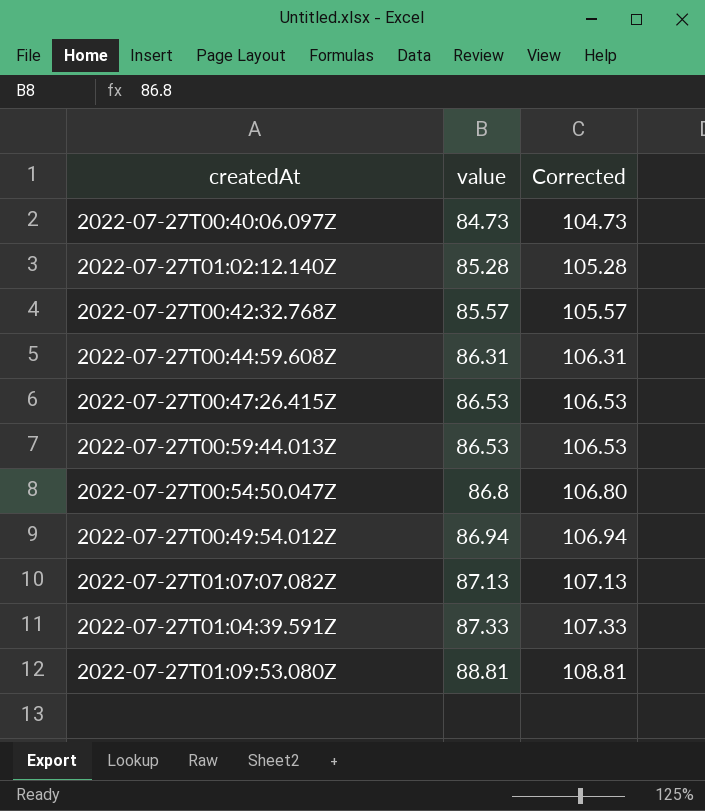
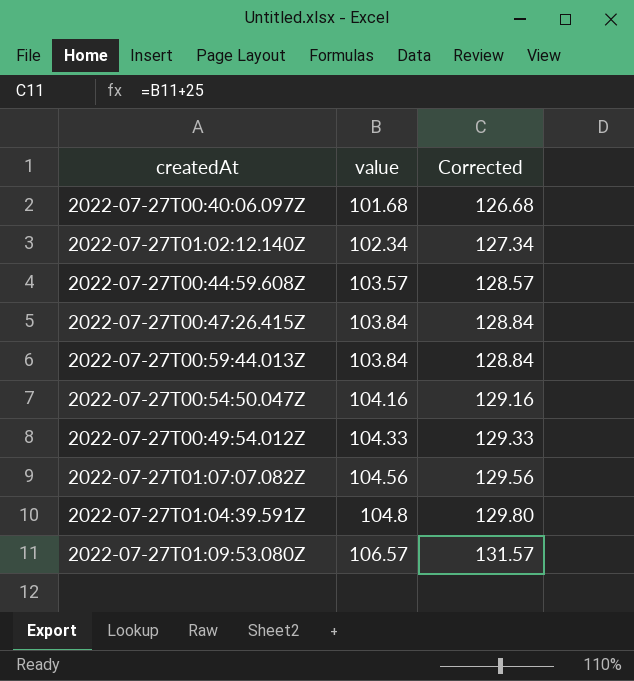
column Corrected | formula: [value] + 20 -> [value] + 25
row 2022-07-27T00:42:32.768Z: 85.57 | 105.57 -> none
2022-07-27T00:40:06.097Z | value: 84.73 -> 101.68
2022-07-27T01:02:12.140Z | value: 85.28 -> 102.34
2022-07-27T00:44:59.608Z | value: 86.31 -> 103.57
2022-07-27T00:47:26.415Z | value: 86.53 -> 103.84
2022-07-27T00:59:44.013Z | value: 86.53 -> 103.84
2022-07-27T00:54:50.047Z | value: 86.8 -> 104.16
2022-07-27T00:49:54.012Z | value: 86.94 -> 104.33
2022-07-27T01:07:07.082Z | value: 87.13 -> 104.56
2022-07-27T01:04:39.591Z | value: 87.33 -> 104.8
2022-07-27T01:09:53.080Z | value: 88.81 -> 106.57

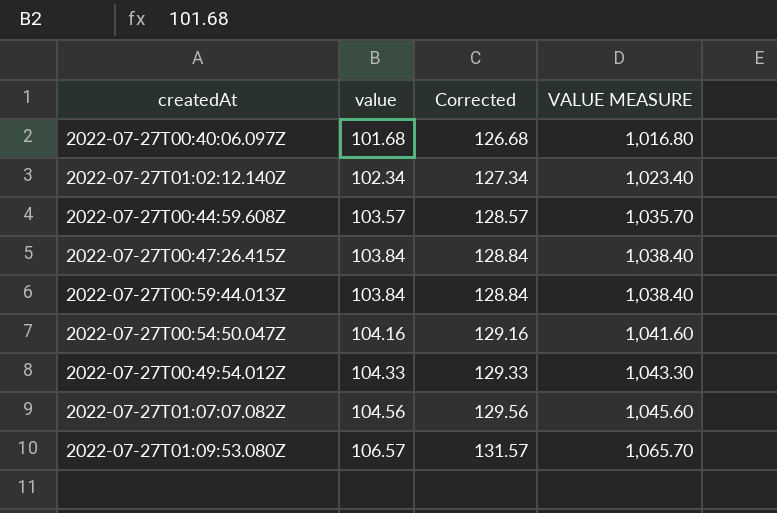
column VALUE MEASURE | formula: none -> [value] * 10
row 2022-07-27T01:04:39.591Z: 104.8 | 129.80 -> none

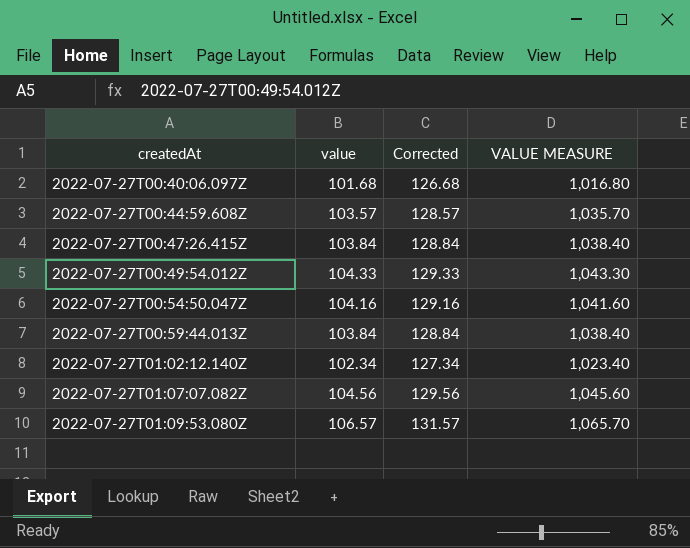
row order: value ascending -> createdAt ascending

